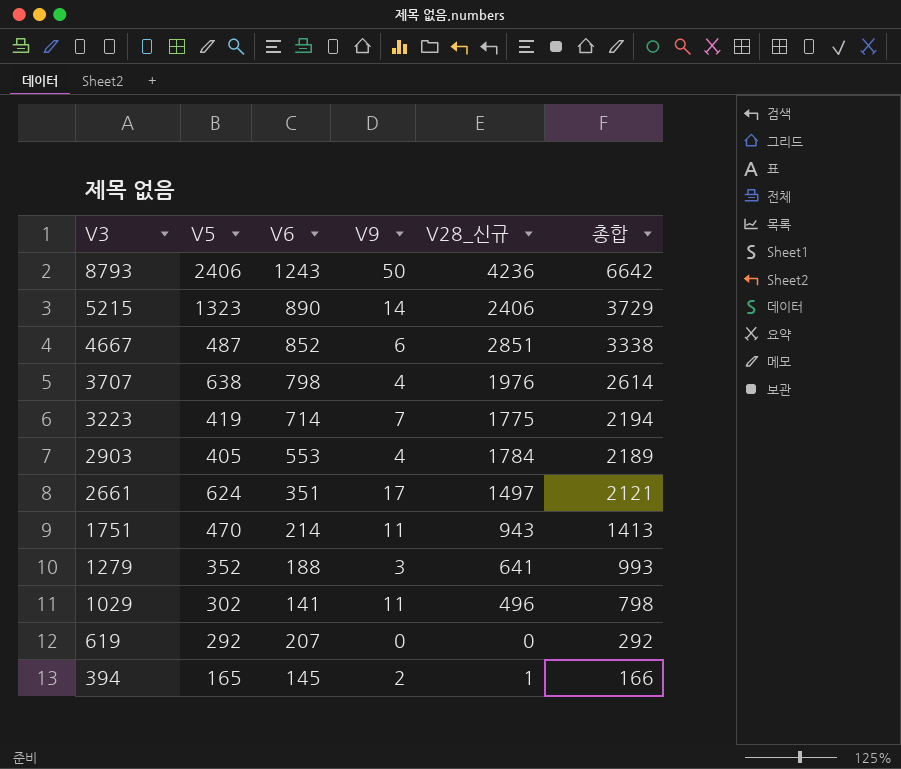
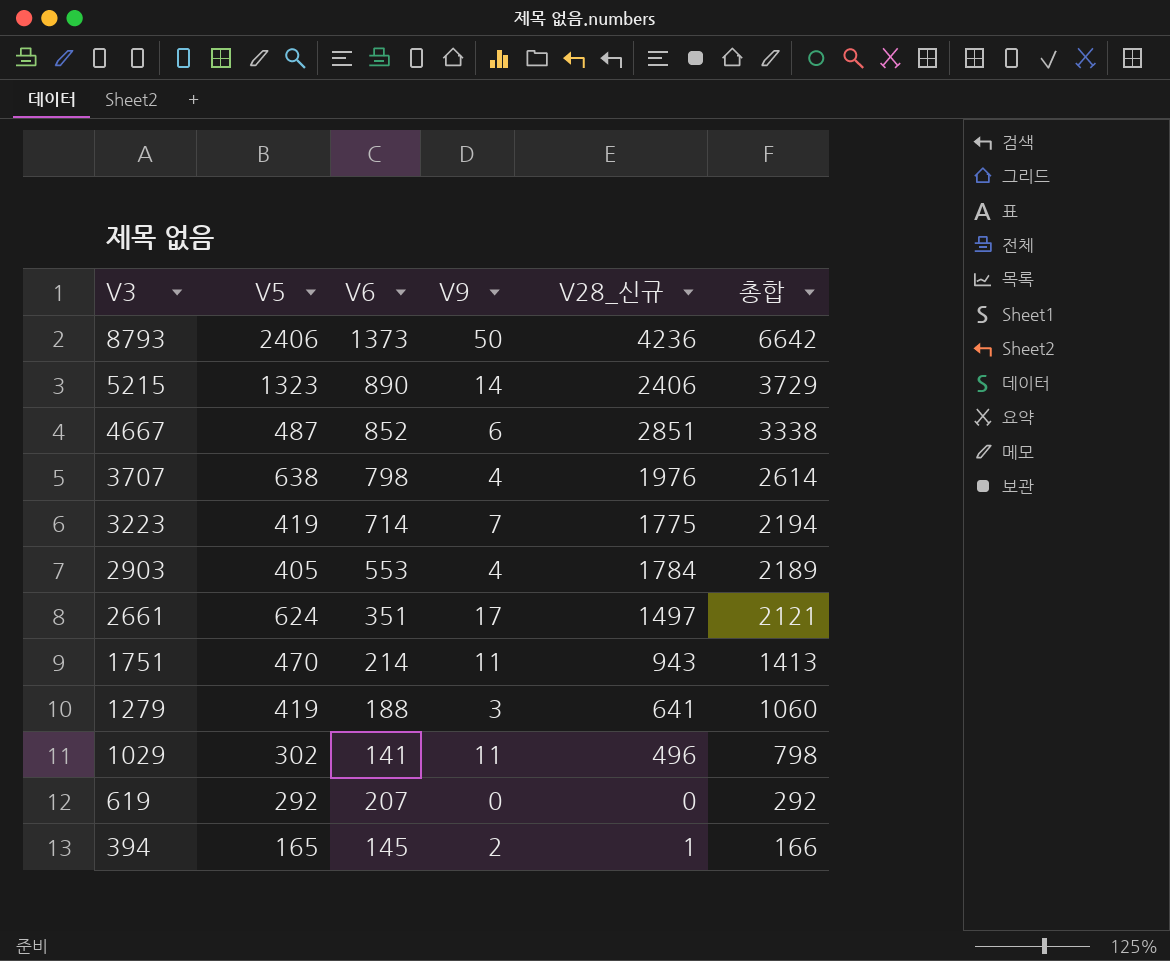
8793 | V6: 1243 -> 1373
1279 | V5: 352 -> 419
1279 | 총합: 993 -> 1060

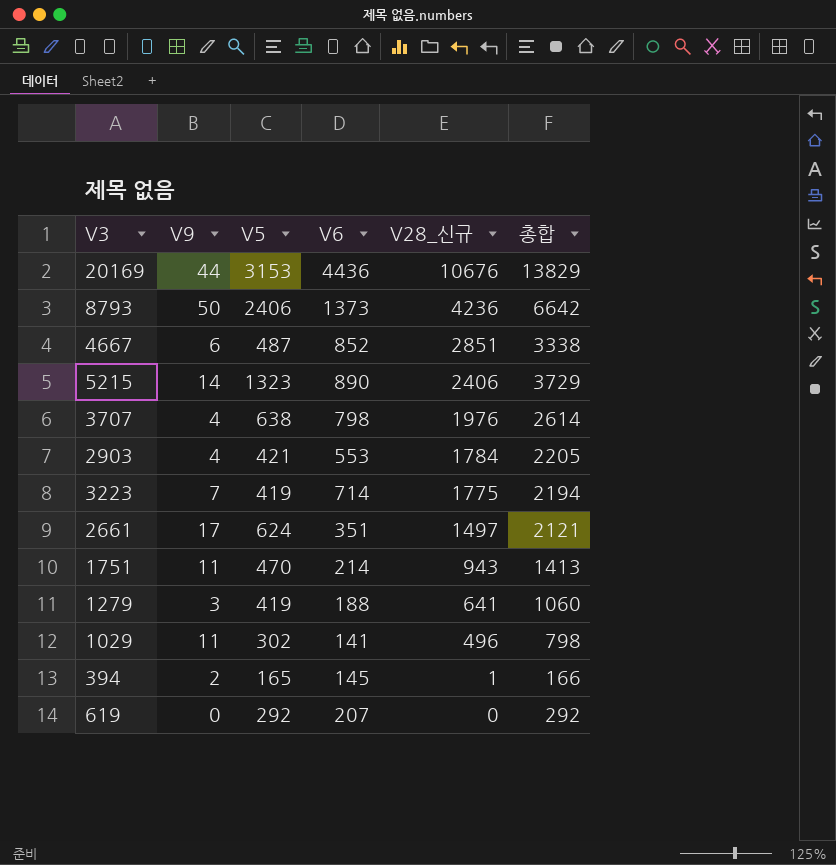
row order: V3 descending -> V28_신규 descending
column V9 | position: 4 -> 2
row 20169: none -> 44 | 3153 | 4436 | 10676 | 13829
2903 | V5: 405 -> 421
2903 | 총합: 2189 -> 2205

